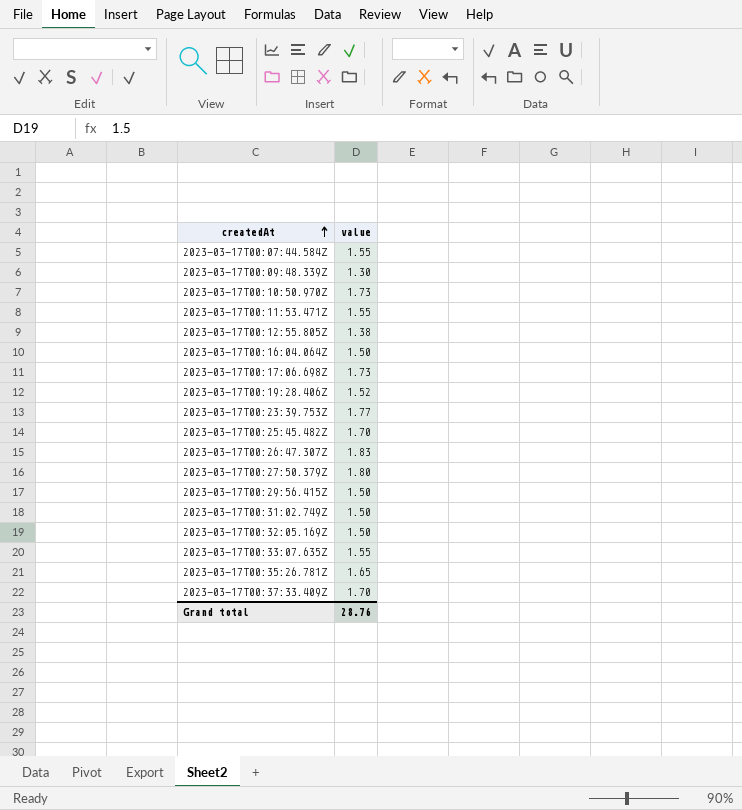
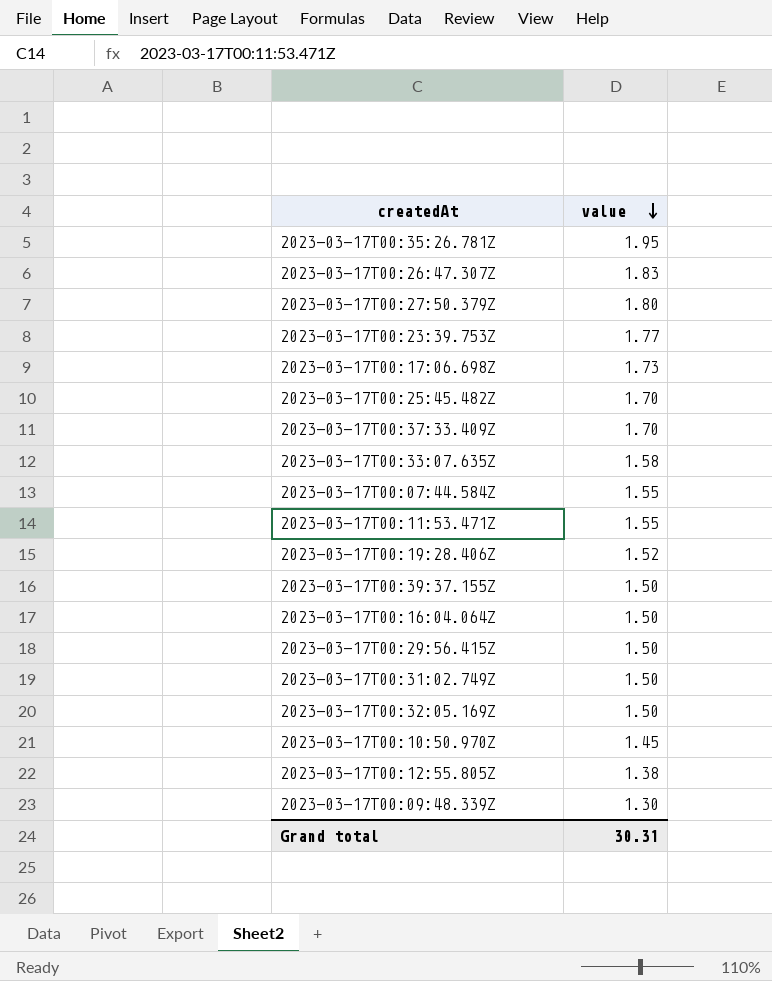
row order: createdAt ascending -> value descending
2023-03-17T00:35:26.781Z | value: 1.65 -> 1.95
2023-03-17T00:33:07.635Z | value: 1.55 -> 1.58
row 2023-03-17T00:39:37.155Z: none -> 1.50
2023-03-17T00:10:50.970Z | value: 1.73 -> 1.45
Grand total | value: 28.76 -> 30.31

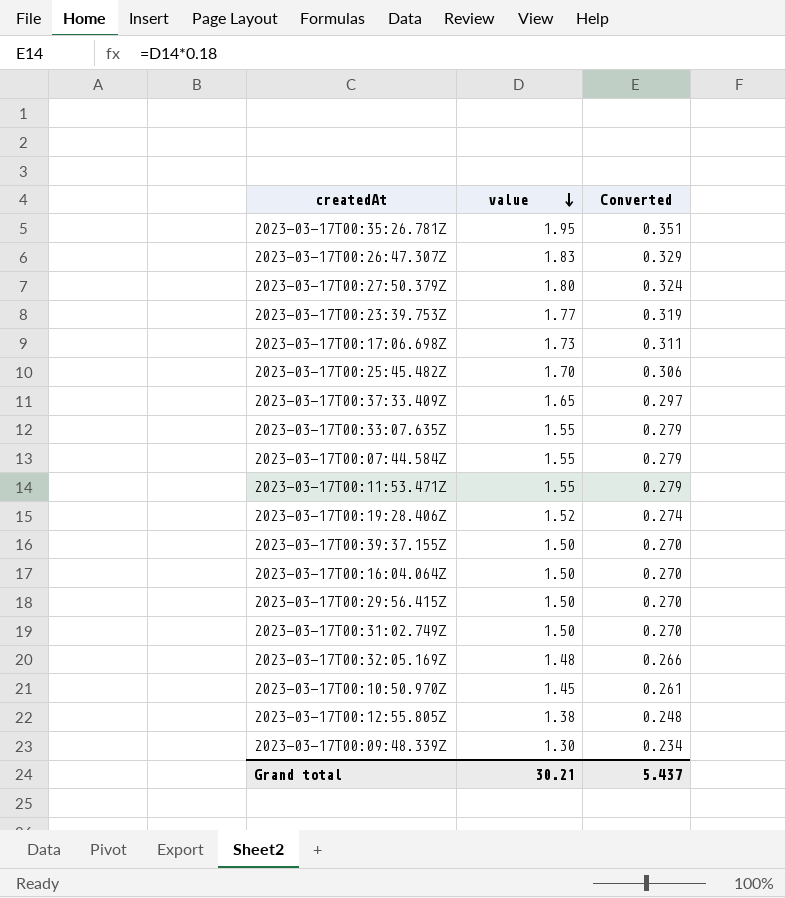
column Converted | formula: none -> [value] * 0.18
2023-03-17T00:37:33.409Z | value: 1.70 -> 1.65
2023-03-17T00:33:07.635Z | value: 1.58 -> 1.55
2023-03-17T00:32:05.169Z | value: 1.50 -> 1.48
Grand total | value: 30.31 -> 30.21

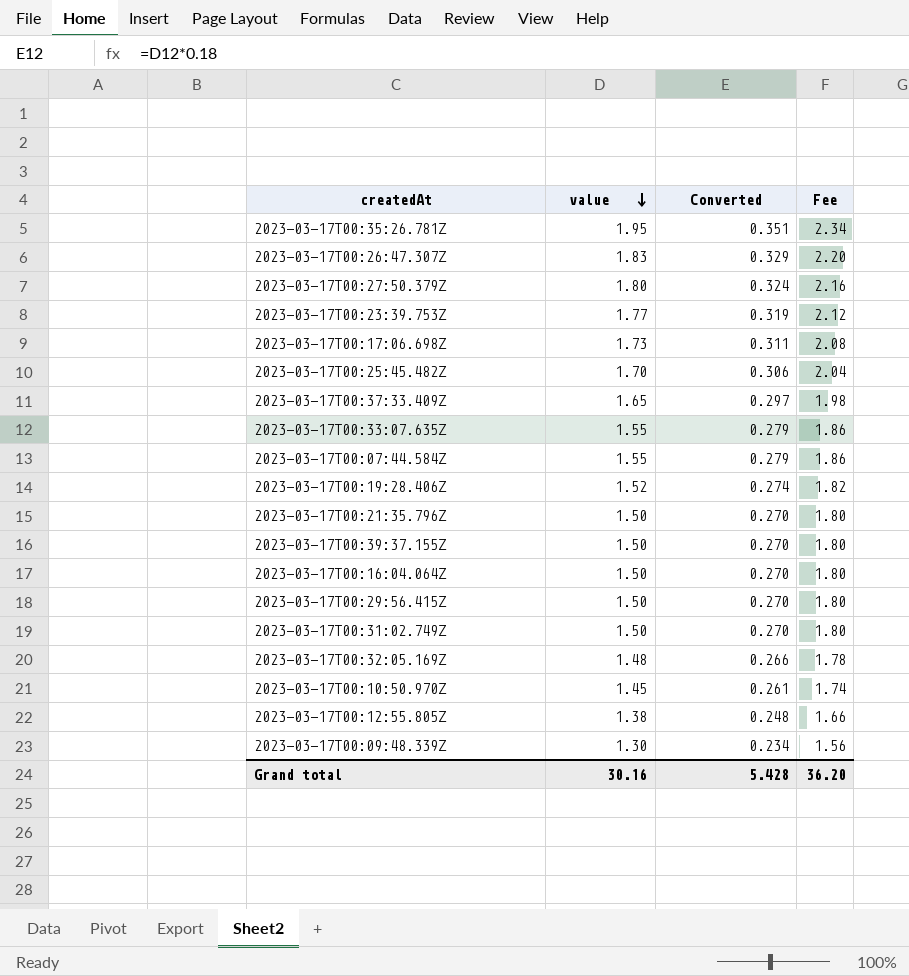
column Fee | formula: none -> [value] * 1.2
row 2023-03-17T00:11:53.471Z: 1.55 | 0.279 -> none
row 2023-03-17T00:21:35.796Z: none -> 1.50 | 0.270 | 1.80
Grand total | value: 30.21 -> 30.16
Grand total | Converted: 5.437 -> 5.428

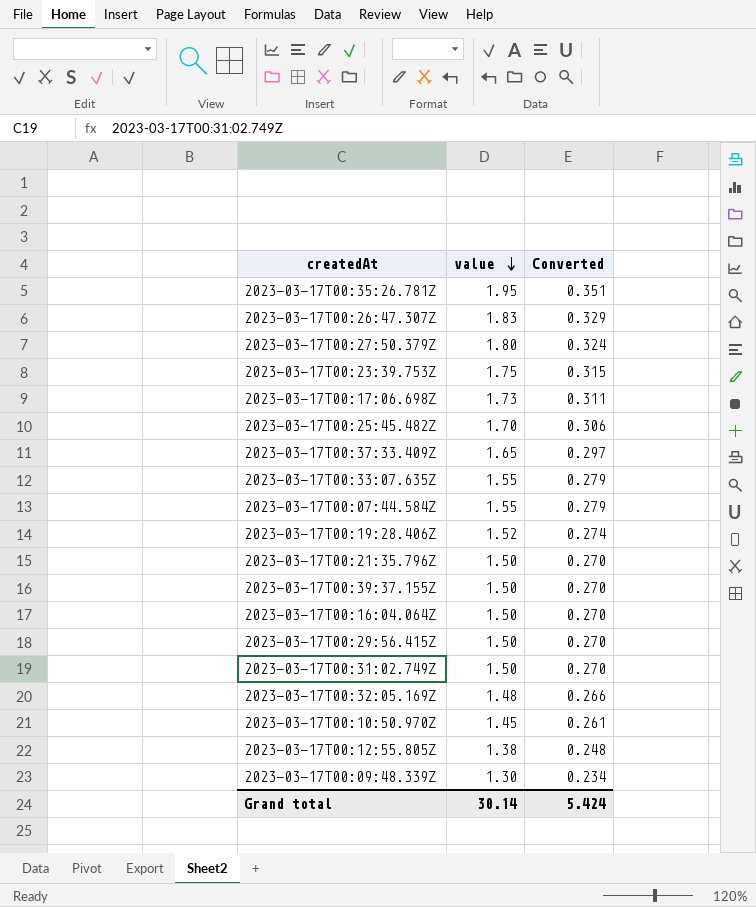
column Fee | formula: [value] * 1.2 -> none
2023-03-17T00:23:39.753Z | value: 1.77 -> 1.75
2023-03-17T00:23:39.753Z | Converted: 0.319 -> 0.315
Grand total | value: 30.16 -> 30.14
Grand total | Converted: 5.428 -> 5.424

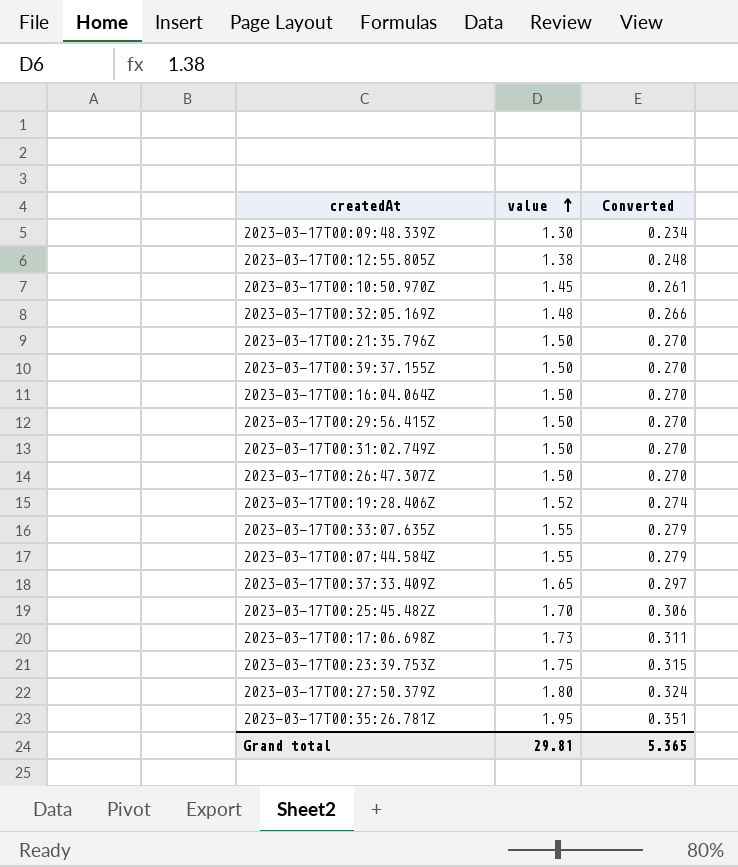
row order: value descending -> value ascending
2023-03-17T00:26:47.307Z | value: 1.83 -> 1.50
2023-03-17T00:26:47.307Z | Converted: 0.329 -> 0.270
Grand total | value: 30.14 -> 29.81
Grand total | Converted: 5.424 -> 5.365

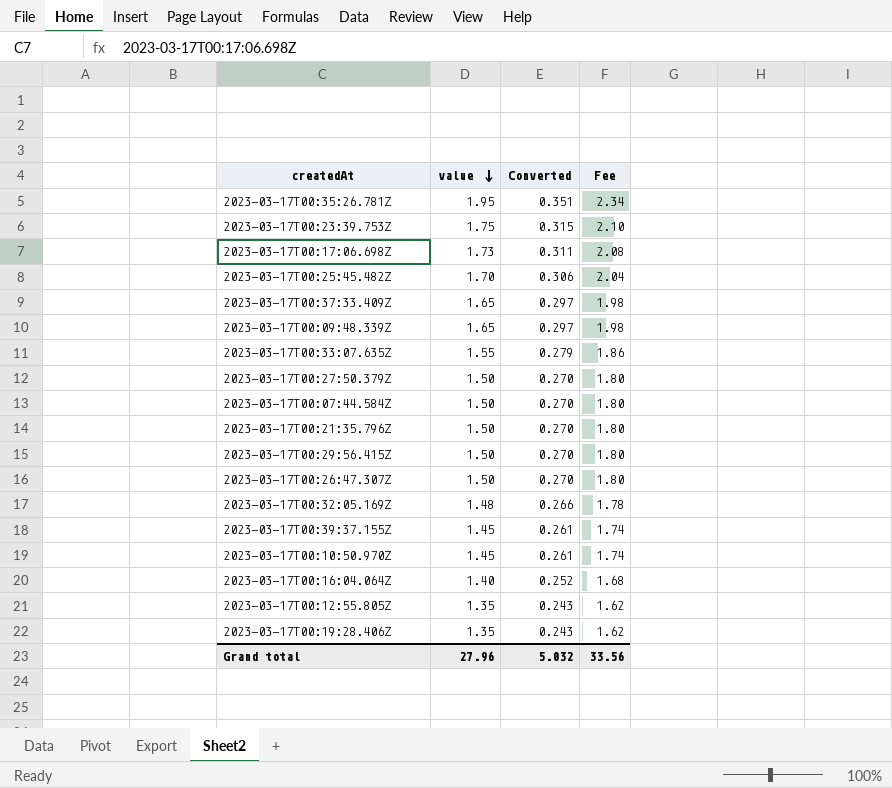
row order: value ascending -> value descending
column Fee | formula: none -> [value] * 1.2
row 2023-03-17T00:31:02.749Z: 1.50 | 0.270 -> none
2023-03-17T00:09:48.339Z | value: 1.30 -> 1.65
2023-03-17T00:09:48.339Z | Converted: 0.234 -> 0.297
2023-03-17T00:27:50.379Z | value: 1.80 -> 1.50
2023-03-17T00:27:50.379Z | Converted: 0.324 -> 0.270
2023-03-17T00:07:44.584Z | value: 1.55 -> 1.50
2023-03-17T00:07:44.584Z | Converted: 0.279 -> 0.270
2023-03-17T00:39:37.155Z | value: 1.50 -> 1.45
2023-03-17T00:39:37.155Z | Converted: 0.270 -> 0.261
2023-03-17T00:16:04.064Z | value: 1.50 -> 1.40
2023-03-17T00:16:04.064Z | Converted: 0.270 -> 0.252
2023-03-17T00:12:55.805Z | value: 1.38 -> 1.35
2023-03-17T00:12:55.805Z | Converted: 0.248 -> 0.243
2023-03-17T00:19:28.406Z | value: 1.52 -> 1.35
2023-03-17T00:19:28.406Z | Converted: 0.274 -> 0.243
Grand total | value: 29.81 -> 27.96
Grand total | Converted: 5.365 -> 5.032

